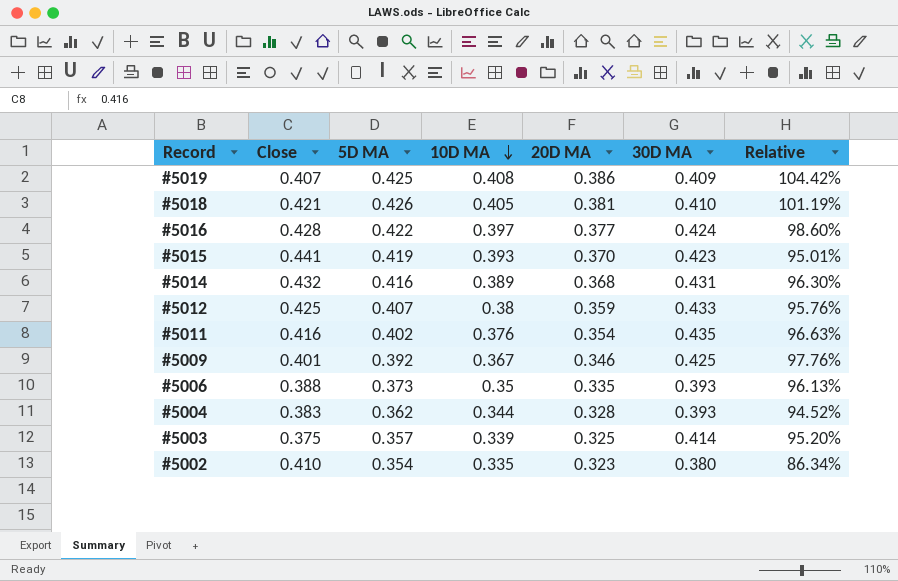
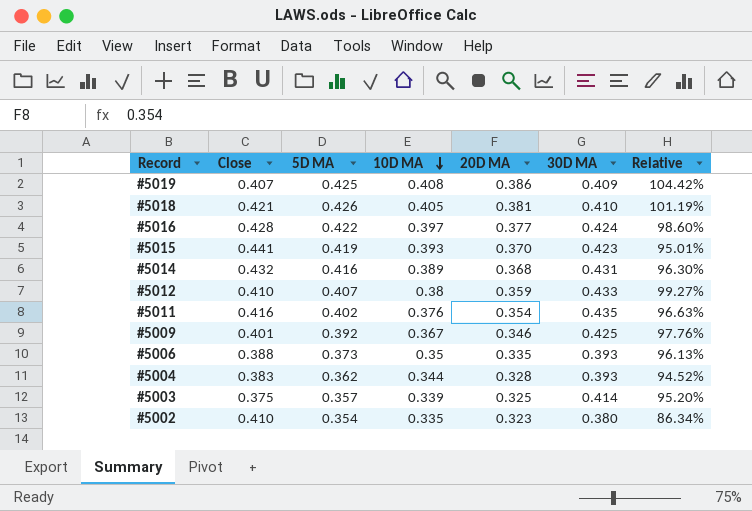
#5012 | Close: 0.425 -> 0.410
#5012 | Relative: 95.76% -> 99.27%

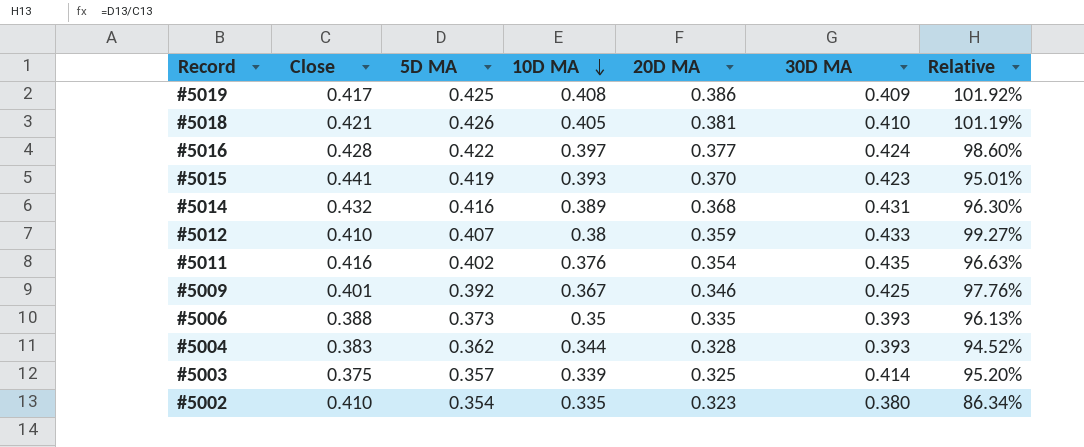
#5019 | Close: 0.407 -> 0.417
#5019 | Relative: 104.42% -> 101.92%

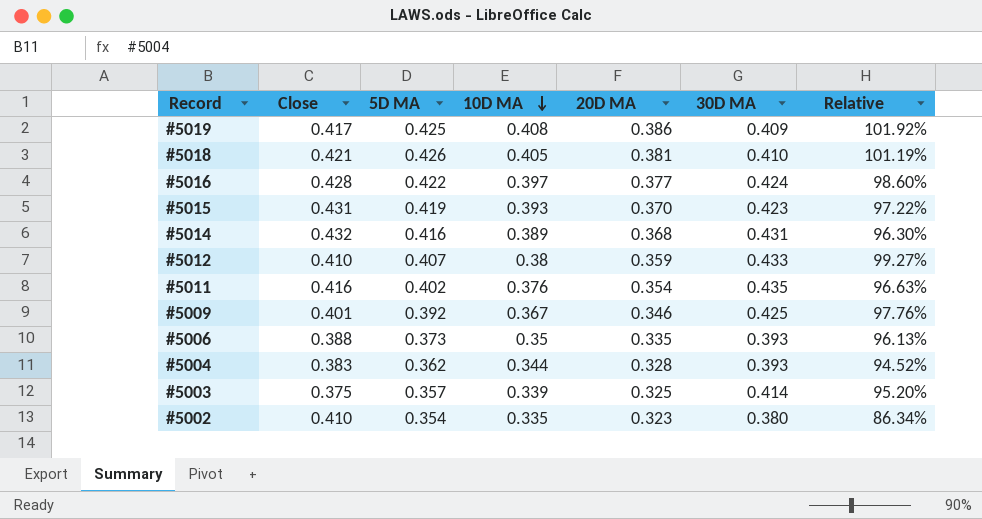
#5015 | Close: 0.441 -> 0.431
#5015 | Relative: 95.01% -> 97.22%

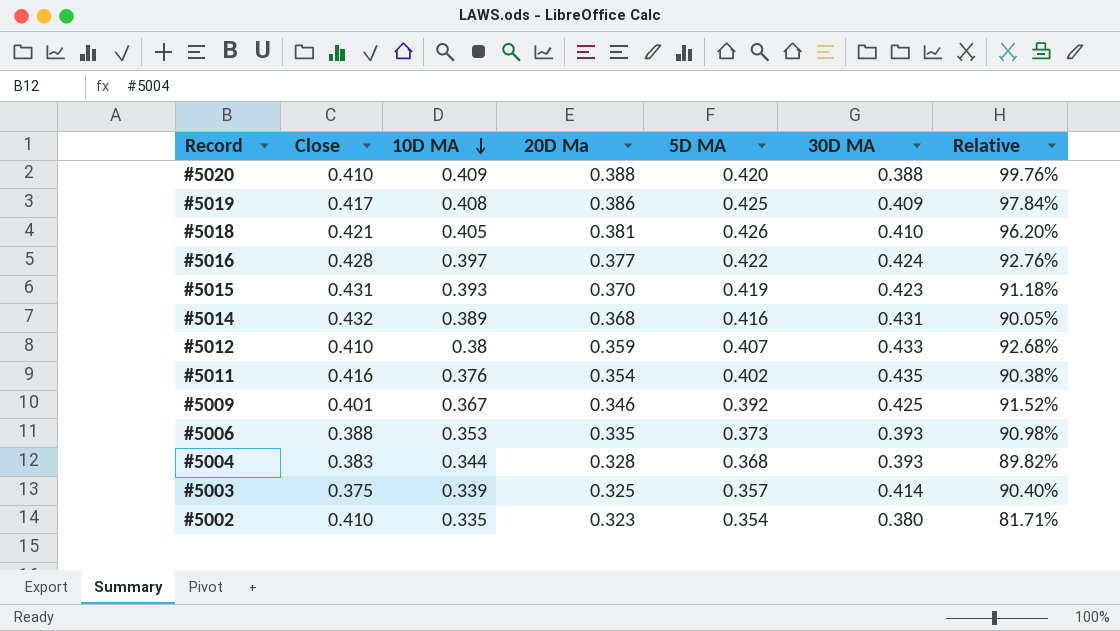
column name: 20D MA -> 20D Ma
column 5D MA | position: 3 -> 5
column Relative | formula: [5D MA] / [Close] -> [10D MA] / [Close]
row #5020: none -> 0.410 | 0.409 | 0.388 | 0.420 | 0.388 | 99.76%
#5006 | 10D MA: 0.35 -> 0.353
#5004 | 5D MA: 0.362 -> 0.368

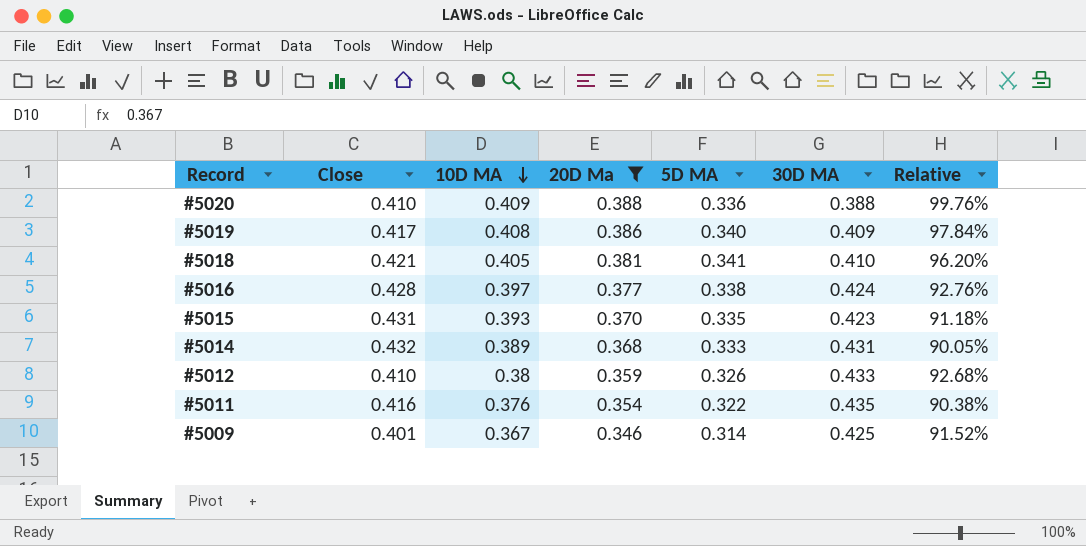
filter: none -> 20D Ma >= 0.346
#5020 | 5D MA: 0.420 -> 0.336
#5019 | 5D MA: 0.425 -> 0.340
#5018 | 5D MA: 0.426 -> 0.341
#5016 | 5D MA: 0.422 -> 0.338
#5015 | 5D MA: 0.419 -> 0.335
#5014 | 5D MA: 0.416 -> 0.333
#5012 | 5D MA: 0.407 -> 0.326
#5011 | 5D MA: 0.402 -> 0.322
#5009 | 5D MA: 0.392 -> 0.314

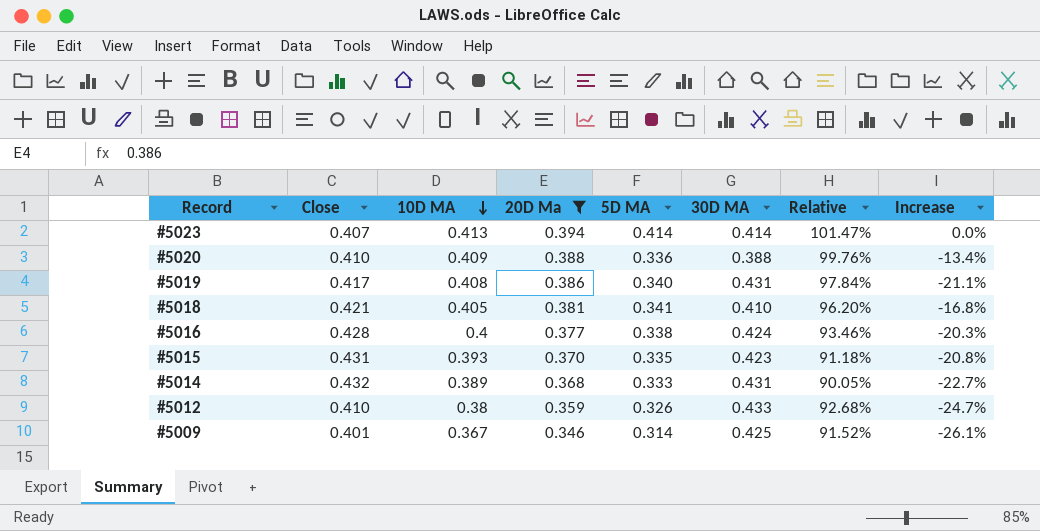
column Increase | formula: none -> ([5D MA] - [30D MA]) / [30D MA]
row #5011: 0.416 | 0.376 | 0.354 | 0.322 | 0.435 | 90.38% -> none
row #5023: none -> 0.407 | 0.413 | 0.394 | 0.414 | 0.414 | 101.47% | 0.0%
#5019 | 30D MA: 0.409 -> 0.431
#5016 | 10D MA: 0.397 -> 0.4
#5016 | Relative: 92.76% -> 93.46%

